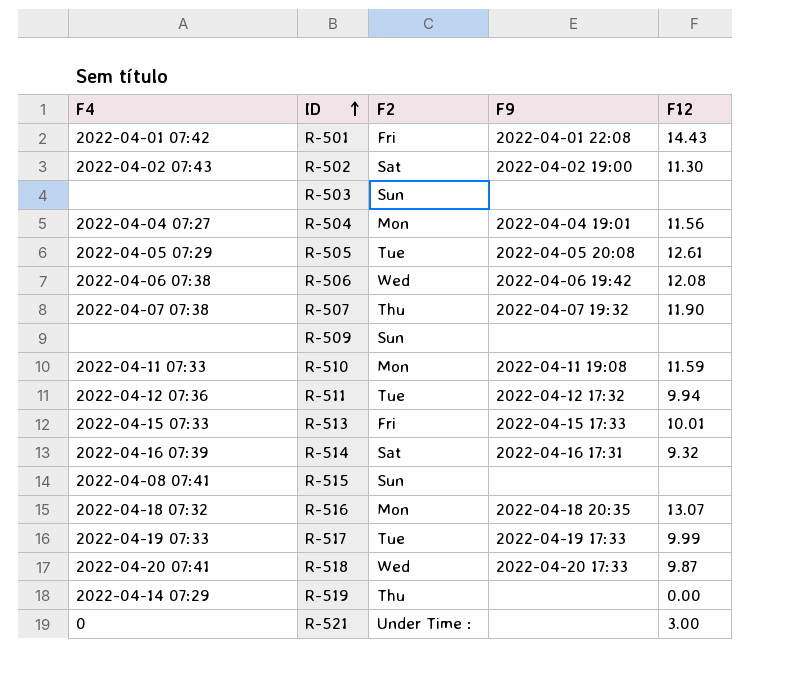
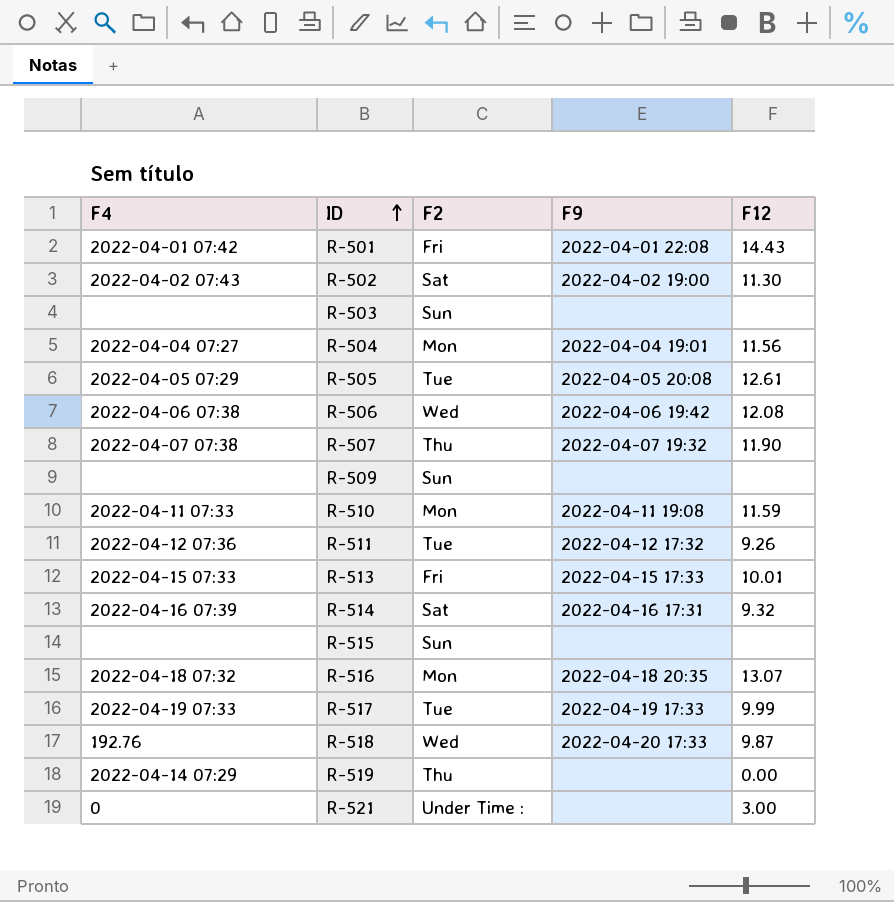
R-511 | F12: 9.94 -> 9.26
R-515 | F4: 2022-04-08 07:41 -> none
R-518 | F4: 2022-04-20 07:41 -> 192.76

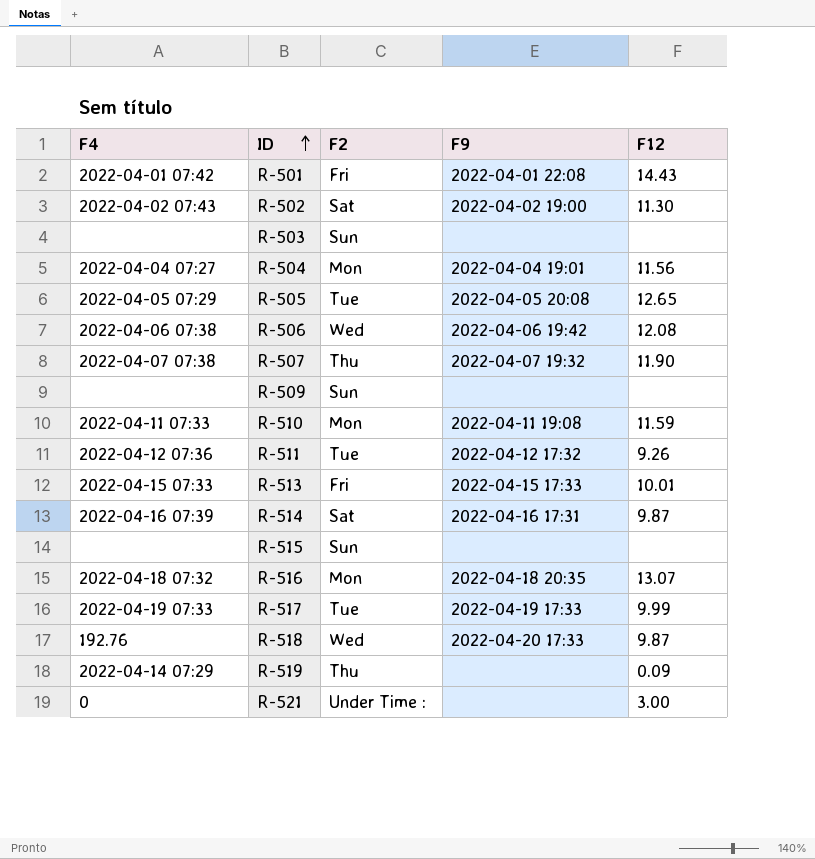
R-505 | F12: 12.61 -> 12.65
R-514 | F12: 9.32 -> 9.87
R-519 | F12: 0.00 -> 0.09

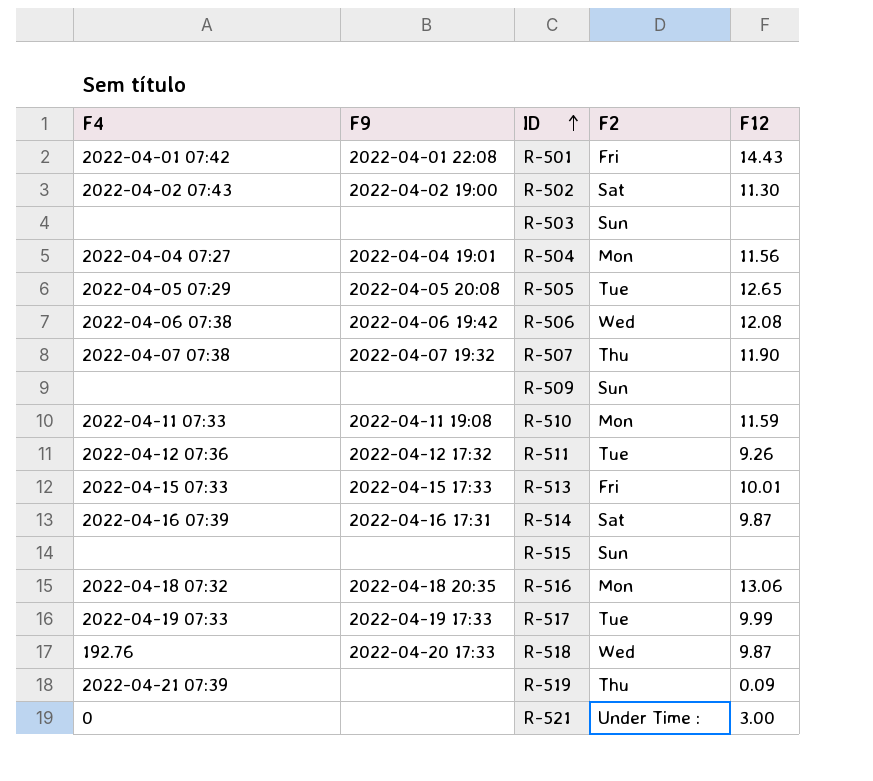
column F9 | position: 4 -> 2
R-516 | F12: 13.07 -> 13.06
R-519 | F4: 2022-04-14 07:29 -> 2022-04-21 07:39

